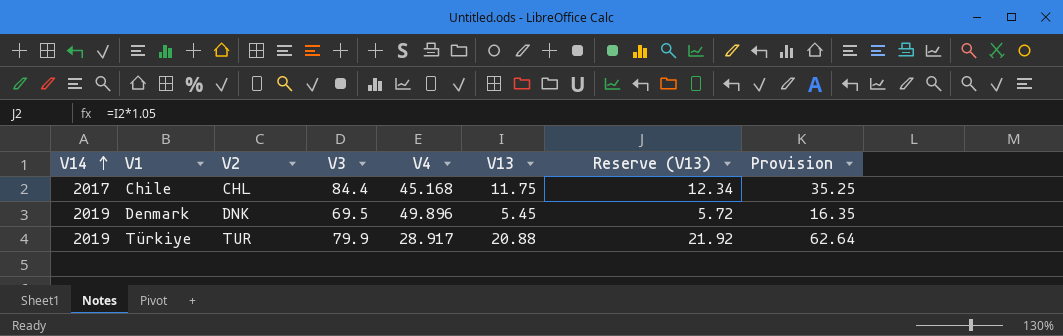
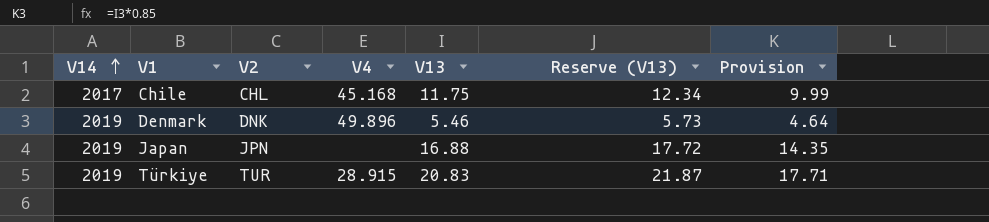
column V3 | position: 4 -> none
column Provision | formula: [V13] * 3 -> [V13] * 0.85
Denmark | V13: 5.45 -> 5.46
Denmark | Reserve (V13): 5.72 -> 5.73
row Japan: none -> 2019 | JPN | none | 16.88 | 17.72 | 14.35
Türkiye | V4: 28.917 -> 28.915
Türkiye | V13: 20.88 -> 20.83
Türkiye | Reserve (V13): 21.92 -> 21.87

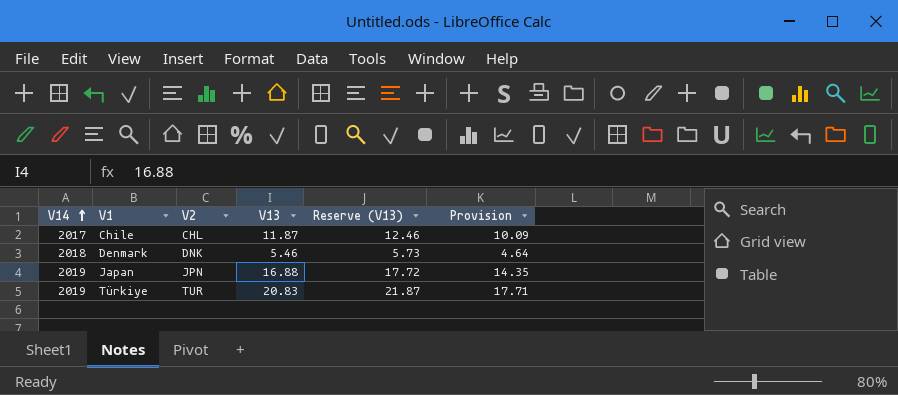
column V4 | position: 4 -> none
Chile | V13: 11.75 -> 11.87
Chile | Reserve (V13): 12.34 -> 12.46
Chile | Provision: 9.99 -> 10.09
Denmark | V14: 2019 -> 2018

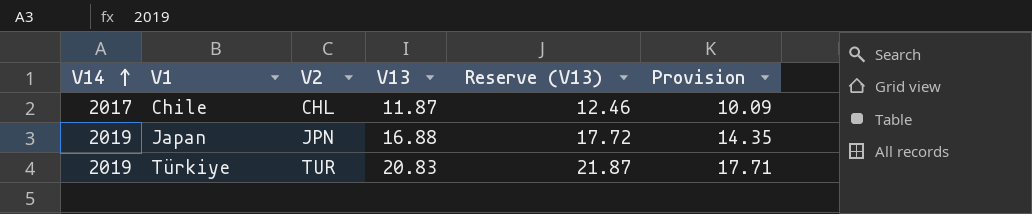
row Denmark: 2018 | DNK | 5.46 | 5.73 | 4.64 -> none

